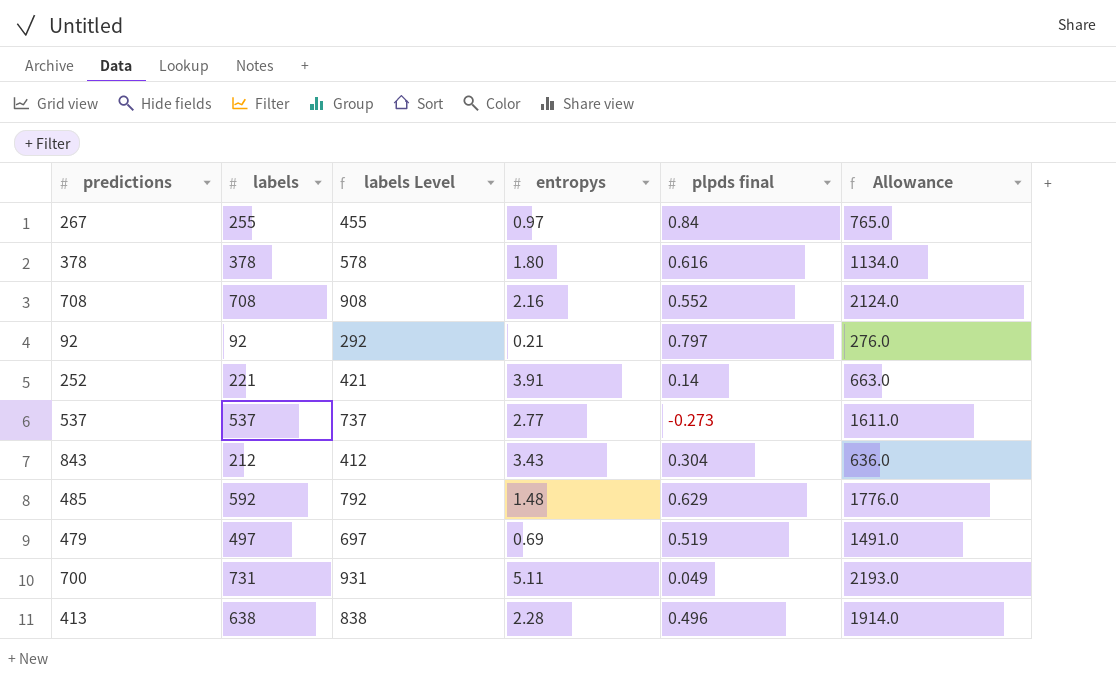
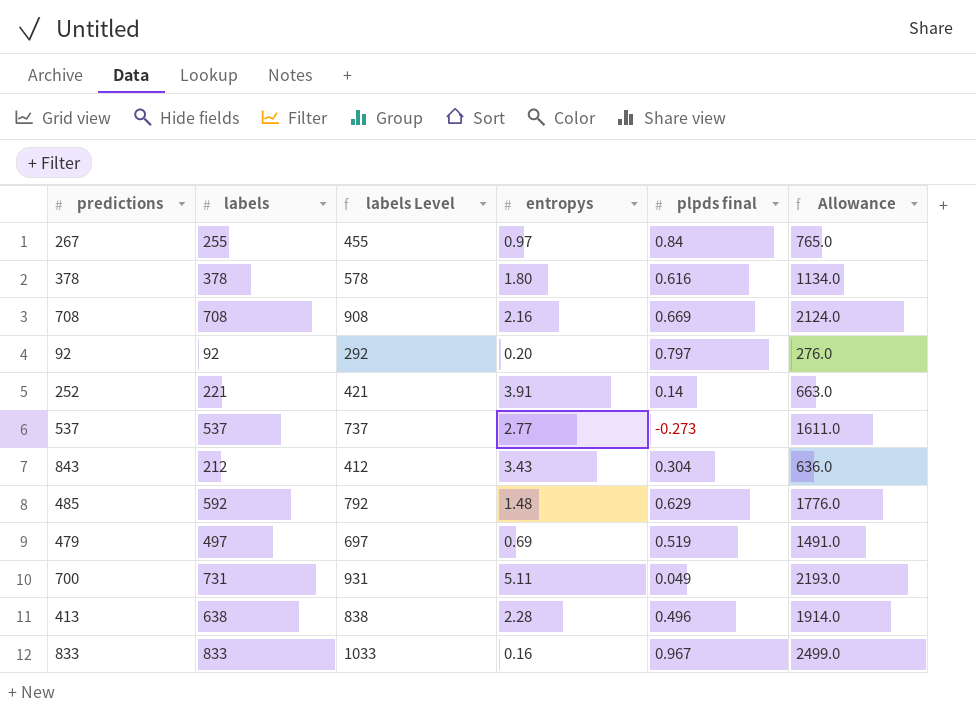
708 | plpds final: 0.552 -> 0.669
92 | entropys: 0.21 -> 0.20
row 833: none -> 833 | 1033 | 0.16 | 0.967 | 2499.0

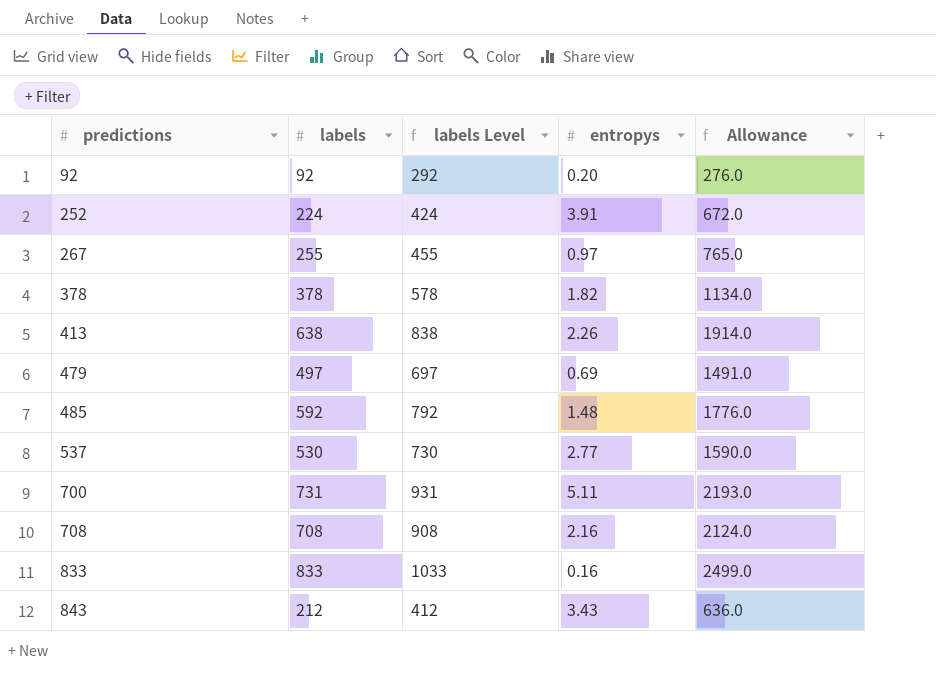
row order: none -> predictions ascending
column plpds final | position: 5 -> none
252 | labels: 221 -> 224
252 | labels Level: 421 -> 424
252 | Allowance: 663.0 -> 672.0
378 | entropys: 1.80 -> 1.82
413 | entropys: 2.28 -> 2.26
537 | labels: 537 -> 530
537 | labels Level: 737 -> 730
537 | Allowance: 1611.0 -> 1590.0

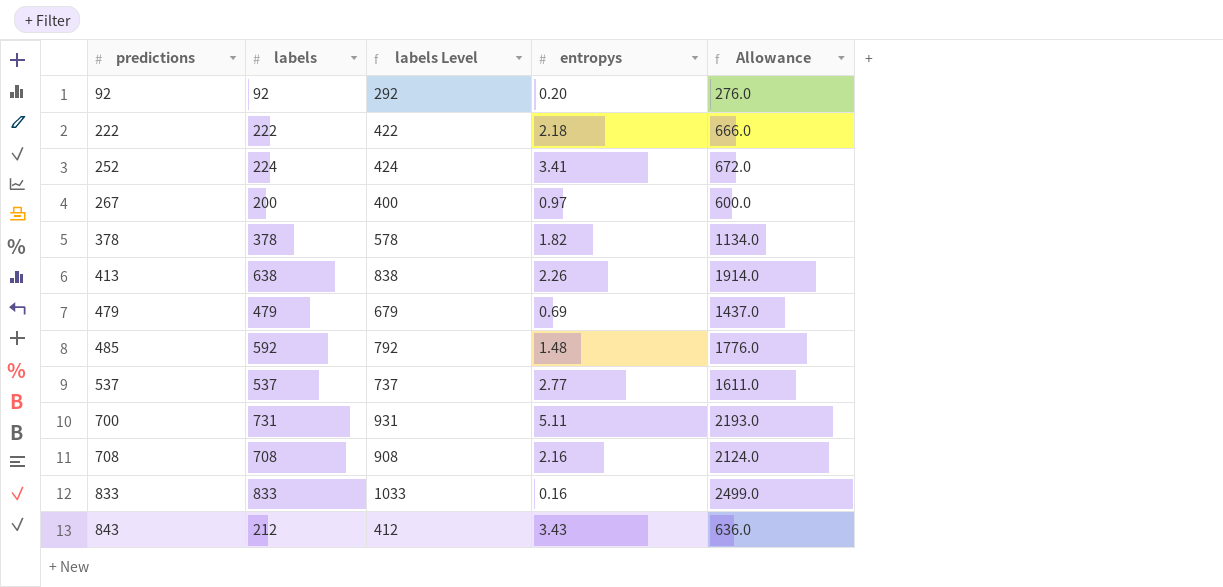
row 222: none -> 222 | 422 | 2.18 | 666.0
252 | entropys: 3.91 -> 3.41
267 | labels: 255 -> 200
267 | labels Level: 455 -> 400
267 | Allowance: 765.0 -> 600.0
479 | labels: 497 -> 479
479 | labels Level: 697 -> 679
479 | Allowance: 1491.0 -> 1437.0
537 | labels: 530 -> 537
537 | labels Level: 730 -> 737
537 | Allowance: 1590.0 -> 1611.0

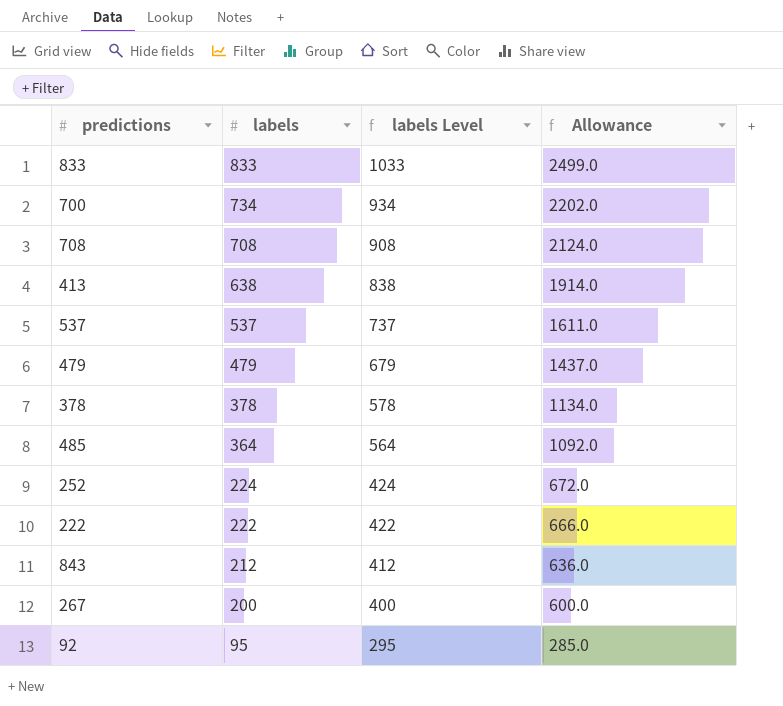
row order: predictions ascending -> labels descending
column entropys | position: 4 -> none
700 | labels: 731 -> 734
700 | labels Level: 931 -> 934
700 | Allowance: 2193.0 -> 2202.0
485 | labels: 592 -> 364
485 | labels Level: 792 -> 564
485 | Allowance: 1776.0 -> 1092.0
92 | labels: 92 -> 95
92 | labels Level: 292 -> 295
92 | Allowance: 276.0 -> 285.0

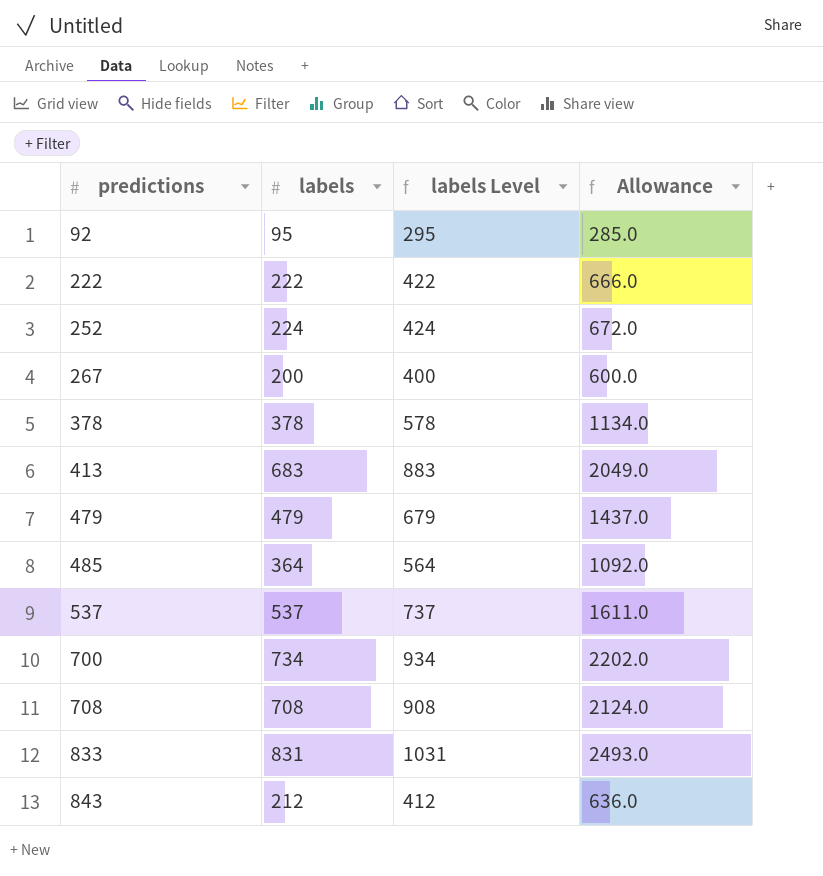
row order: labels descending -> predictions ascending
413 | labels: 638 -> 683
413 | labels Level: 838 -> 883
413 | Allowance: 1914.0 -> 2049.0
833 | labels: 833 -> 831
833 | labels Level: 1033 -> 1031
833 | Allowance: 2499.0 -> 2493.0

